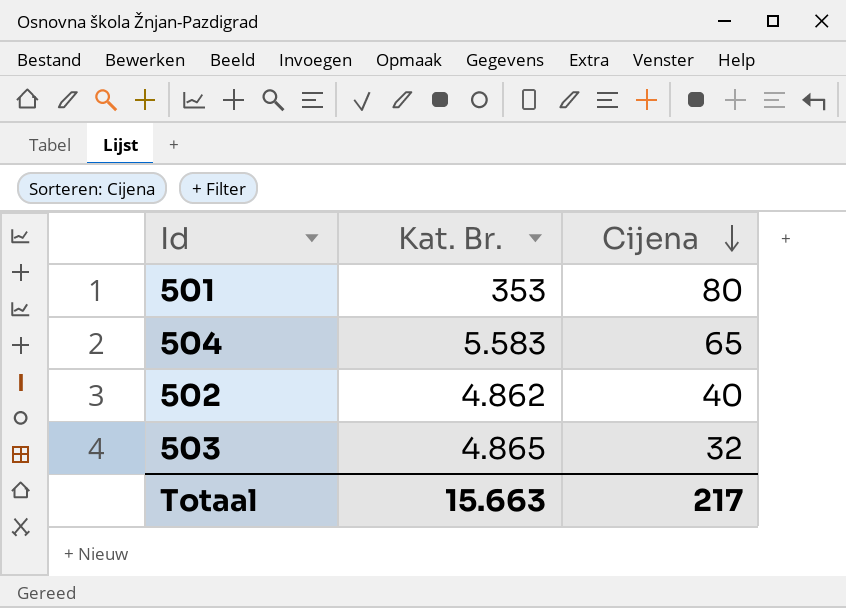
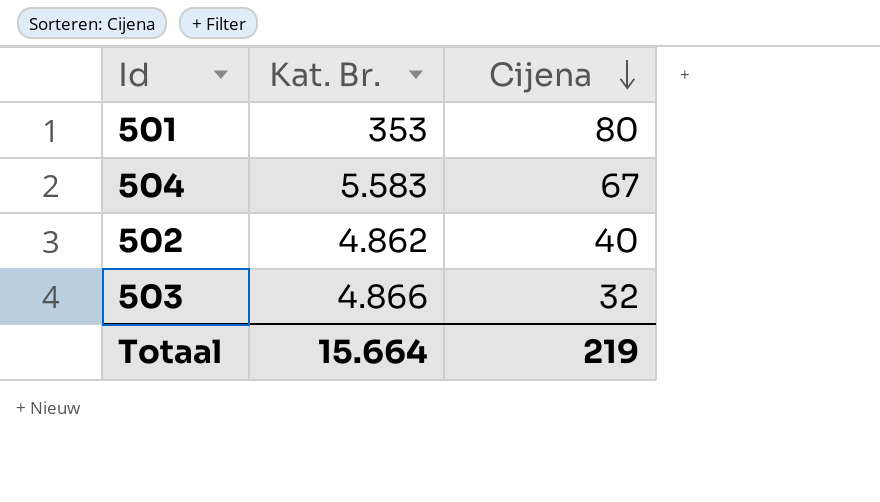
504 | Cijena: 65 -> 67
503 | Kat. Br.: 4.865 -> 4.866
Totaal | Kat. Br.: 15.663 -> 15.664
Totaal | Cijena: 217 -> 219

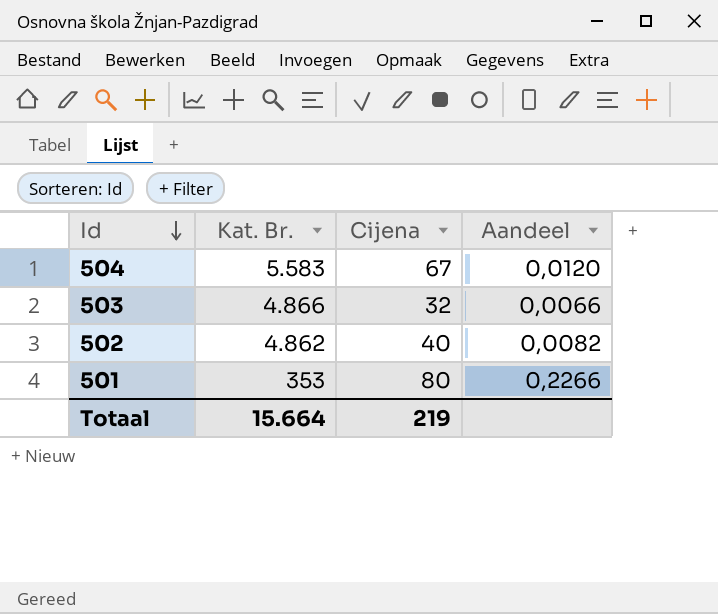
row order: Cijena descending -> Id descending
column Aandeel | formula: none -> [Cijena] / [Kat. Br.]

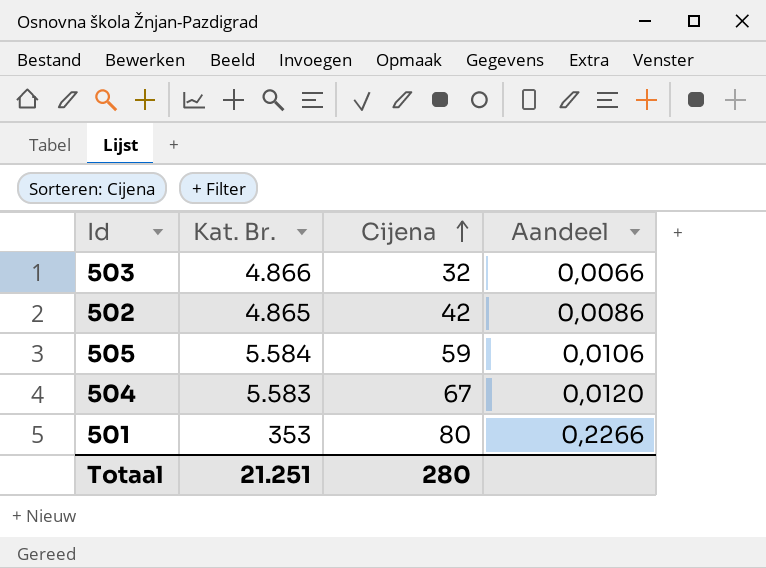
row order: Id descending -> Cijena ascending
502 | Kat. Br.: 4.862 -> 4.865
502 | Cijena: 40 -> 42
502 | Aandeel: 0,0082 -> 0,0086
row 505: none -> 5.584 | 59 | 0,0106
Totaal | Kat. Br.: 15.664 -> 21.251
Totaal | Cijena: 219 -> 280

